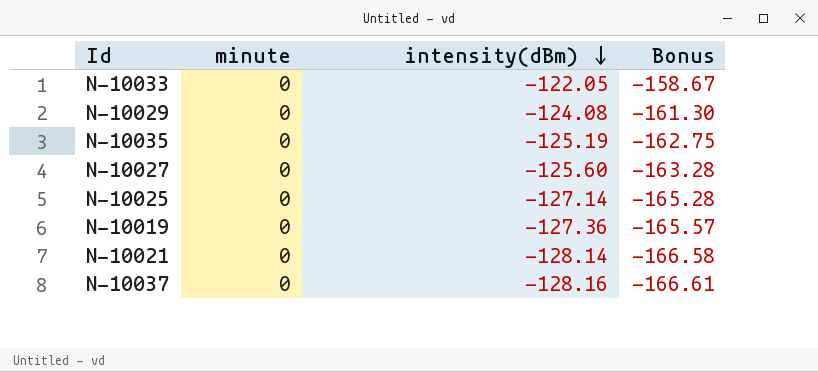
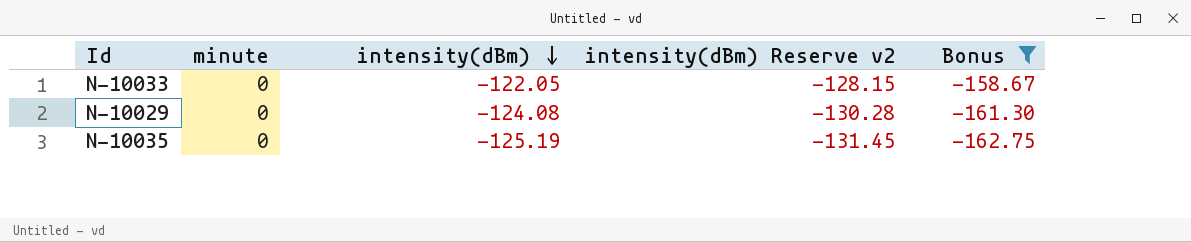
filter: none -> Bonus >= -162.75
column intensity(dBm) Reserve v2 | formula: none -> [intensity(dBm)] * 1.05

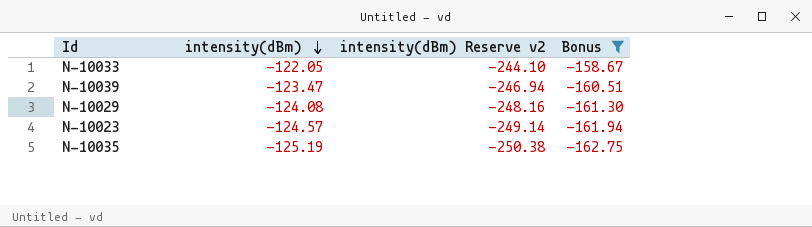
column minute | position: 2 -> none
column intensity(dBm) Reserve v2 | formula: [intensity(dBm)] * 1.05 -> [intensity(dBm)] * 2
row N-10039: none -> -123.47 | -246.94 | -160.51
row N-10023: none -> -124.57 | -249.14 | -161.94

